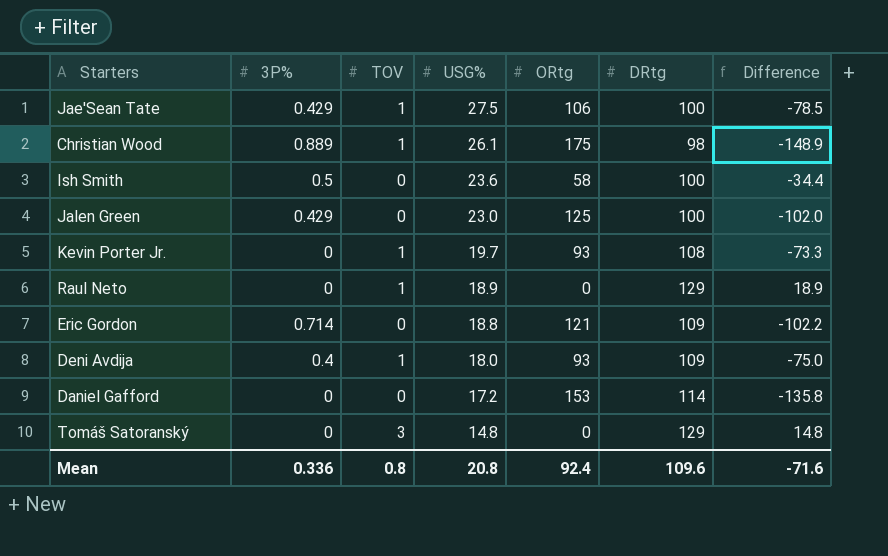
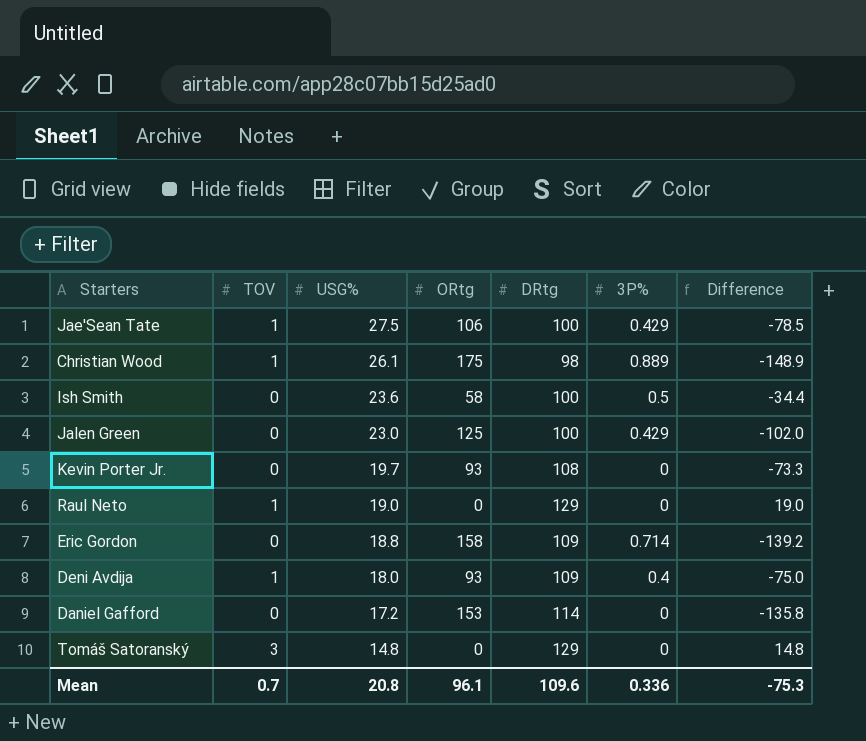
column 3P% | position: 2 -> 6
Kevin Porter Jr. | TOV: 1 -> 0
Raul Neto | USG%: 18.9 -> 19.0
Raul Neto | Difference: 18.9 -> 19.0
Eric Gordon | ORtg: 121 -> 158
Eric Gordon | Difference: -102.2 -> -139.2
Mean | TOV: 0.8 -> 0.7
Mean | ORtg: 92.4 -> 96.1
Mean | Difference: -71.6 -> -75.3

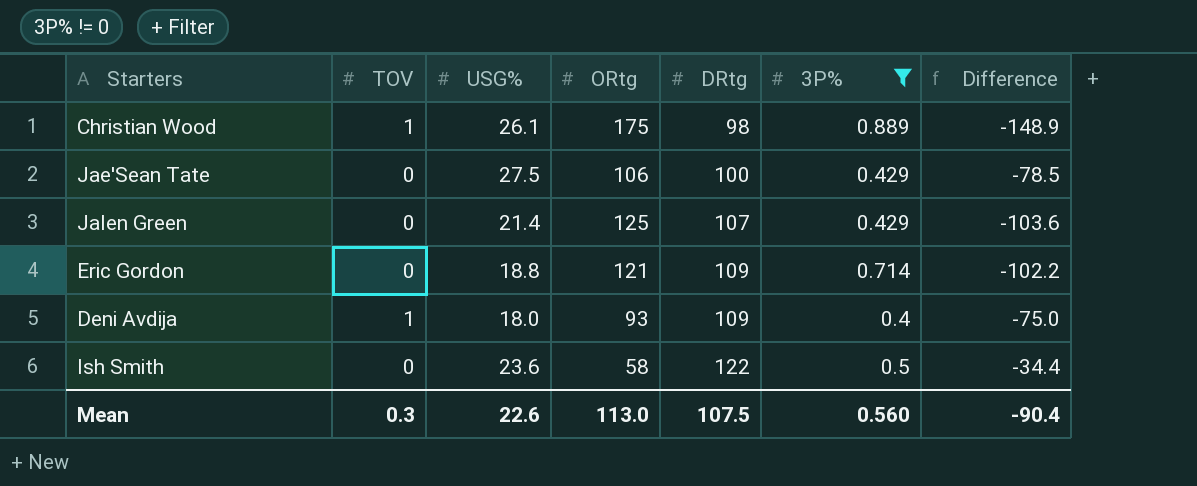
filter: none -> 3P% != 0
row order: USG% descending -> DRtg ascending
Jae'Sean Tate | TOV: 1 -> 0
Jalen Green | USG%: 23.0 -> 21.4
Jalen Green | DRtg: 100 -> 107
Jalen Green | Difference: -102.0 -> -103.6
Eric Gordon | ORtg: 158 -> 121
Eric Gordon | Difference: -139.2 -> -102.2
Ish Smith | DRtg: 100 -> 122
Mean | TOV: 0.7 -> 0.3
Mean | USG%: 20.8 -> 22.6
Mean | ORtg: 96.1 -> 113.0
Mean | DRtg: 109.6 -> 107.5
Mean | 3P%: 0.336 -> 0.560
Mean | Difference: -75.3 -> -90.4

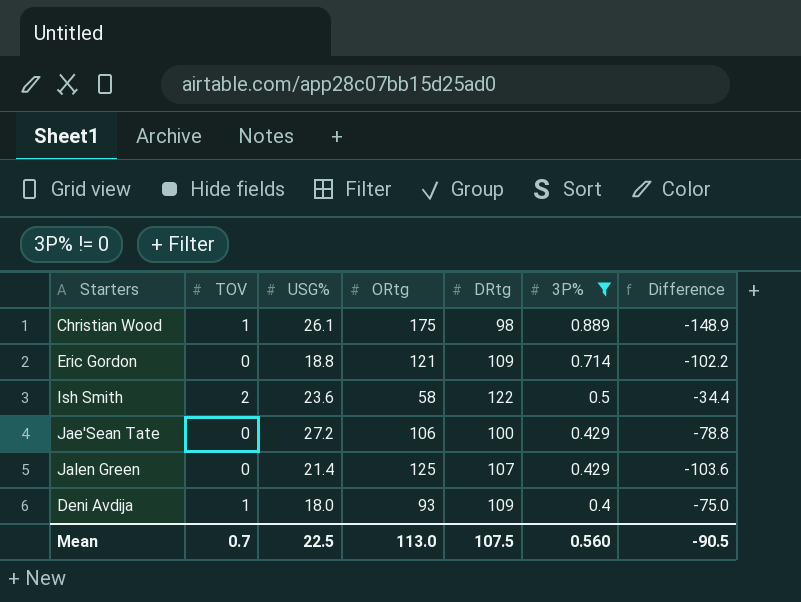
row order: DRtg ascending -> 3P% descending
Ish Smith | TOV: 0 -> 2
Jae'Sean Tate | USG%: 27.5 -> 27.2
Jae'Sean Tate | Difference: -78.5 -> -78.8
Mean | TOV: 0.3 -> 0.7
Mean | USG%: 22.6 -> 22.5
Mean | Difference: -90.4 -> -90.5

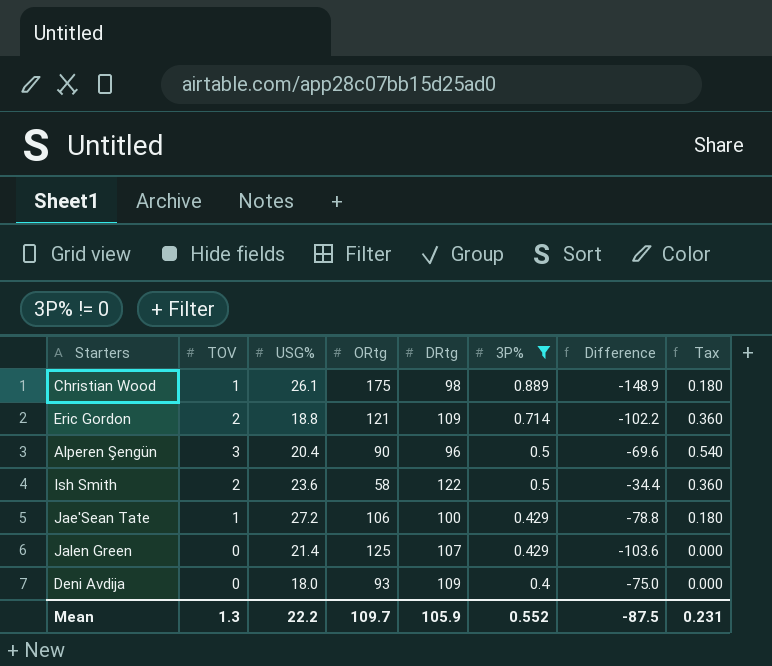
column Tax | formula: none -> [TOV] * 0.18
Eric Gordon | TOV: 0 -> 2
row Alperen Şengün: none -> 3 | 20.4 | 90 | 96 | 0.5 | -69.6 | 0.540
Jae'Sean Tate | TOV: 0 -> 1
Deni Avdija | TOV: 1 -> 0
Mean | TOV: 0.7 -> 1.3
Mean | USG%: 22.5 -> 22.2
Mean | ORtg: 113.0 -> 109.7
Mean | DRtg: 107.5 -> 105.9
Mean | 3P%: 0.560 -> 0.552
Mean | Difference: -90.5 -> -87.5

